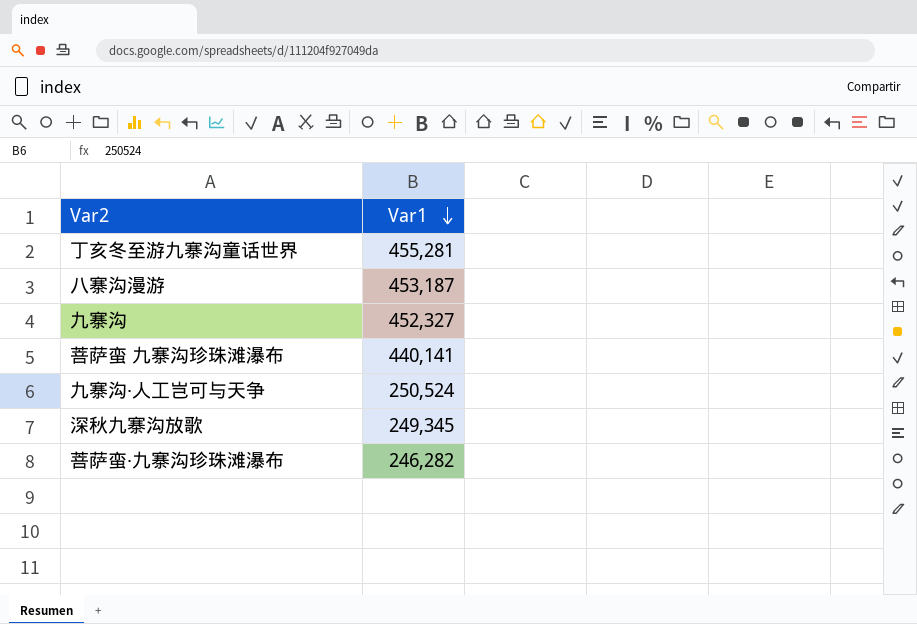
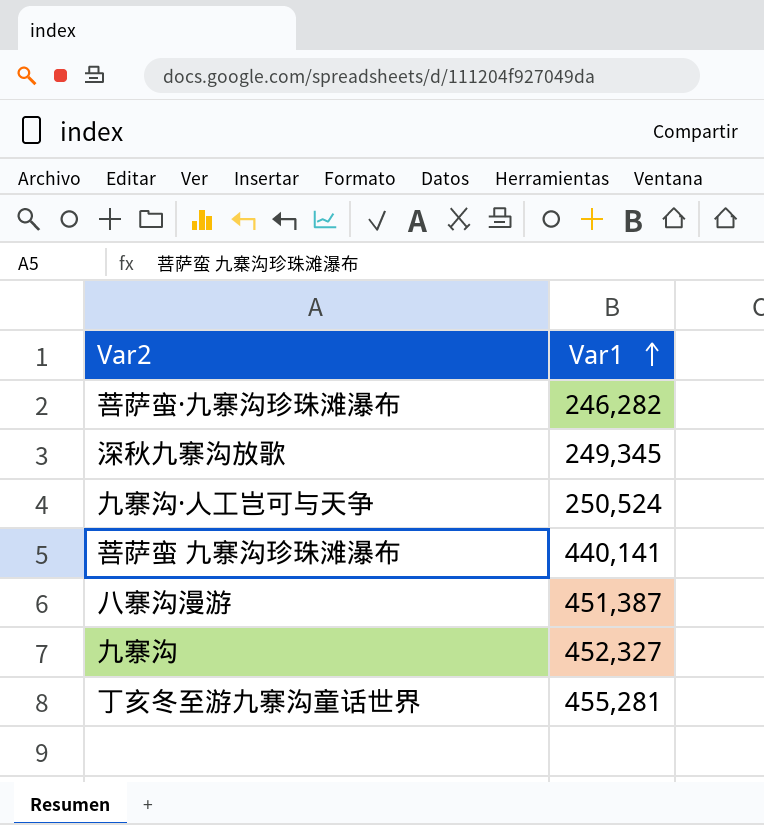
row order: Var1 descending -> Var1 ascending
八寨沟漫游 | Var1: 453,187 -> 451,387

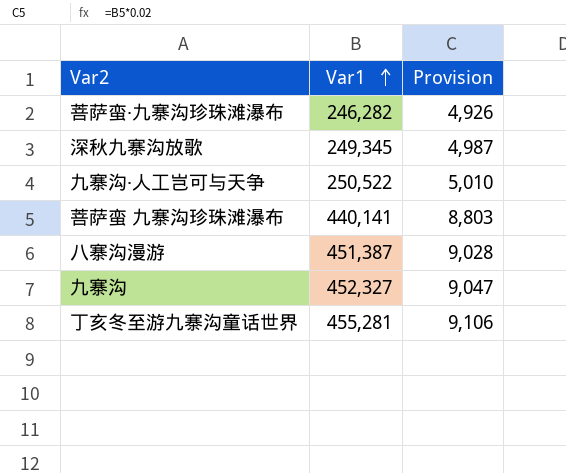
column Provision | formula: none -> [Var1] * 0.02
九寨沟·人工岂可与天争 | Var1: 250,524 -> 250,522

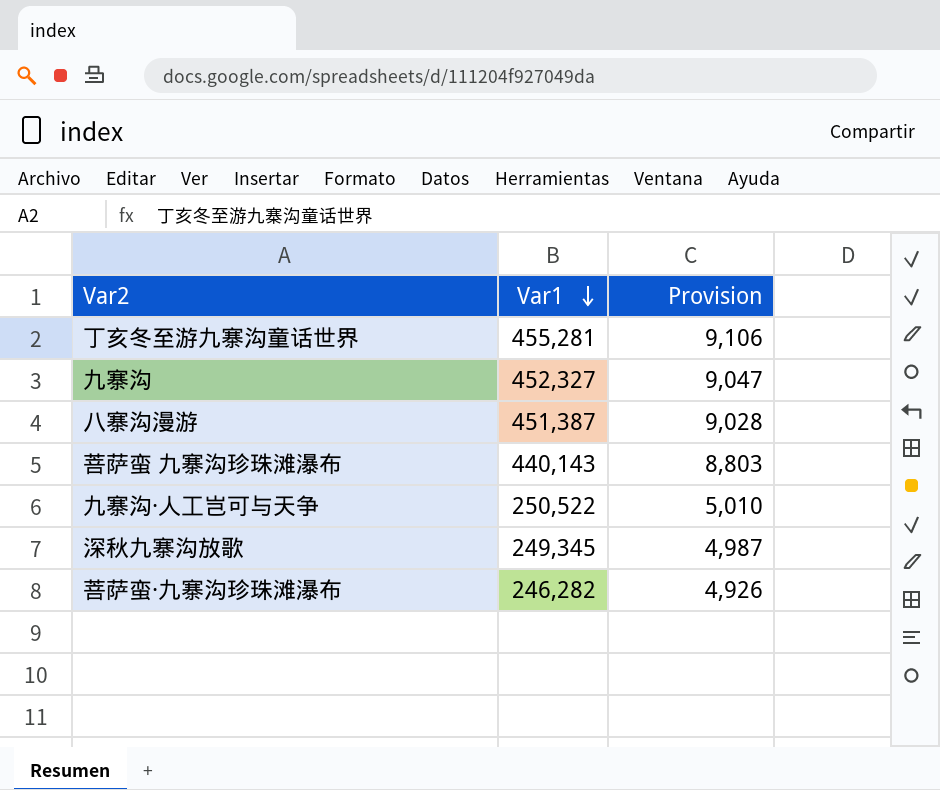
row order: Var1 ascending -> Var1 descending
菩萨蛮 九寨沟珍珠滩瀑布 | Var1: 440,141 -> 440,143

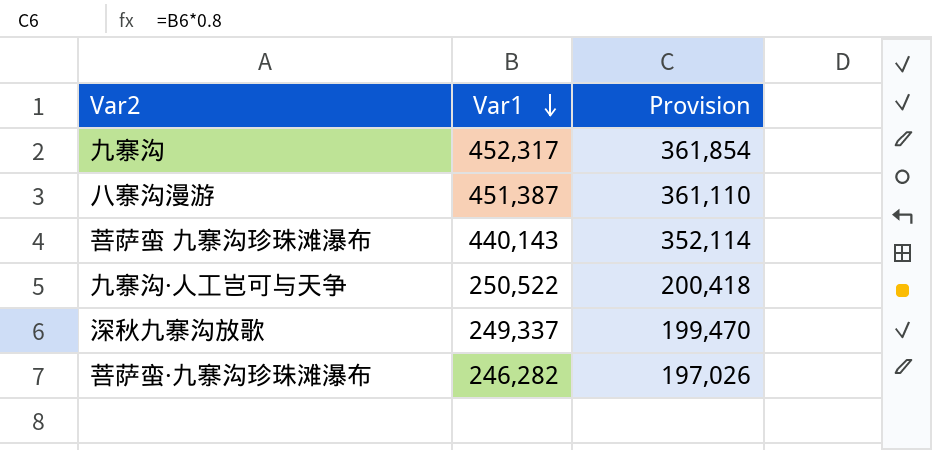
column Provision | formula: [Var1] * 0.02 -> [Var1] * 0.8
row 丁亥冬至游九寨沟童话世界: 455,281 | 9,106 -> none
九寨沟 | Var1: 452,327 -> 452,317
深秋九寨沟放歌 | Var1: 249,345 -> 249,337

